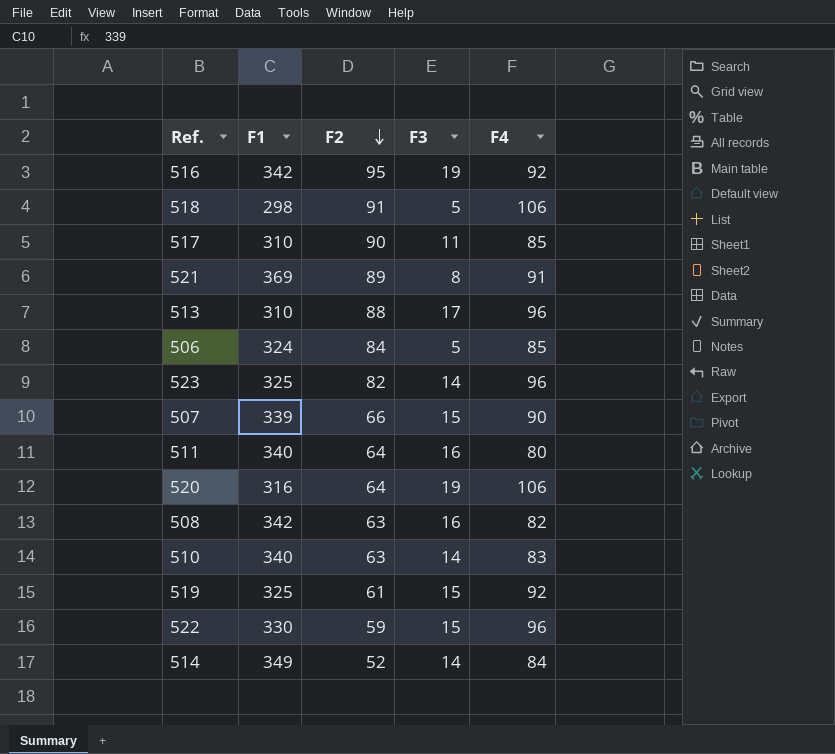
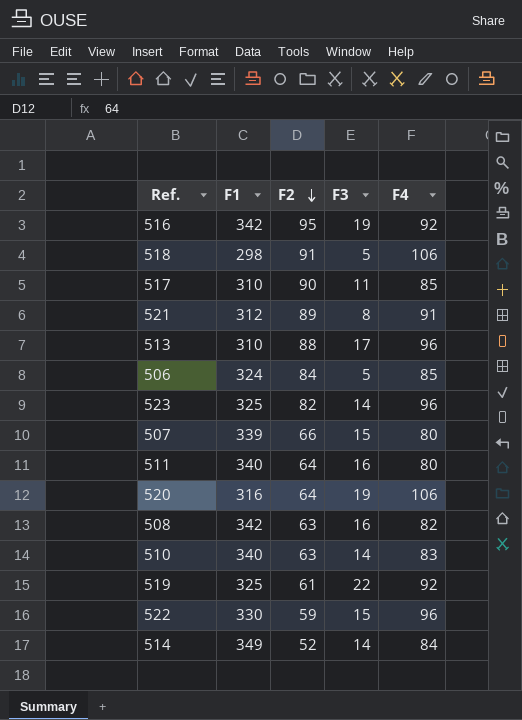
521 | F1: 369 -> 312
507 | F4: 90 -> 80
519 | F3: 15 -> 22

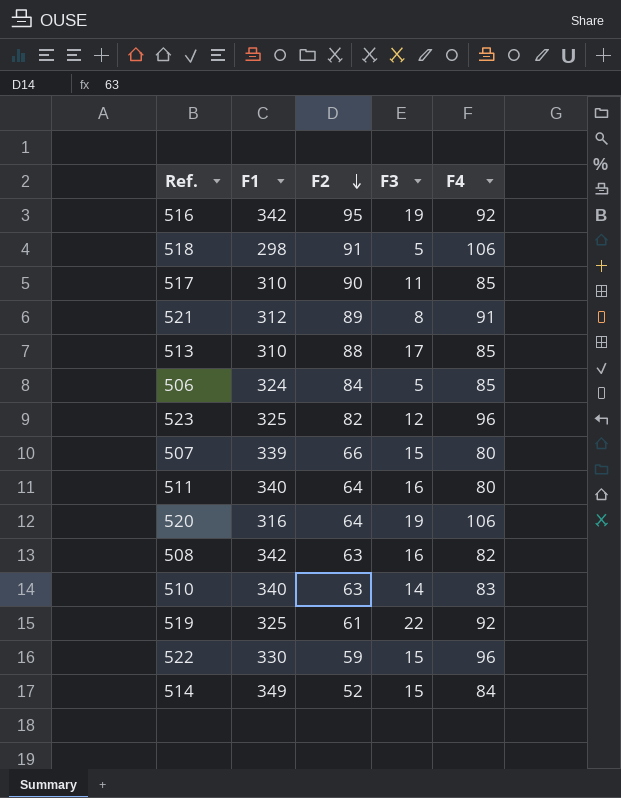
513 | F4: 96 -> 85
523 | F3: 14 -> 12
514 | F3: 14 -> 15

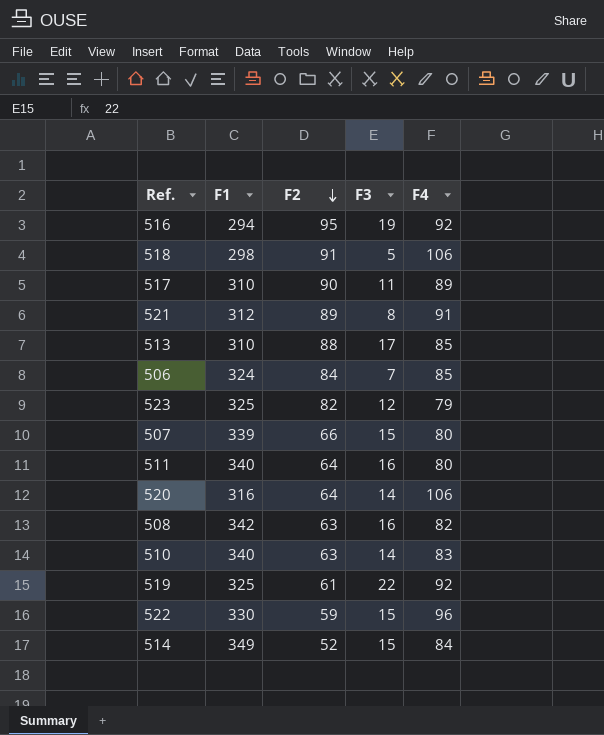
516 | F1: 342 -> 294
517 | F4: 85 -> 89
506 | F3: 5 -> 7
523 | F4: 96 -> 79
520 | F3: 19 -> 14

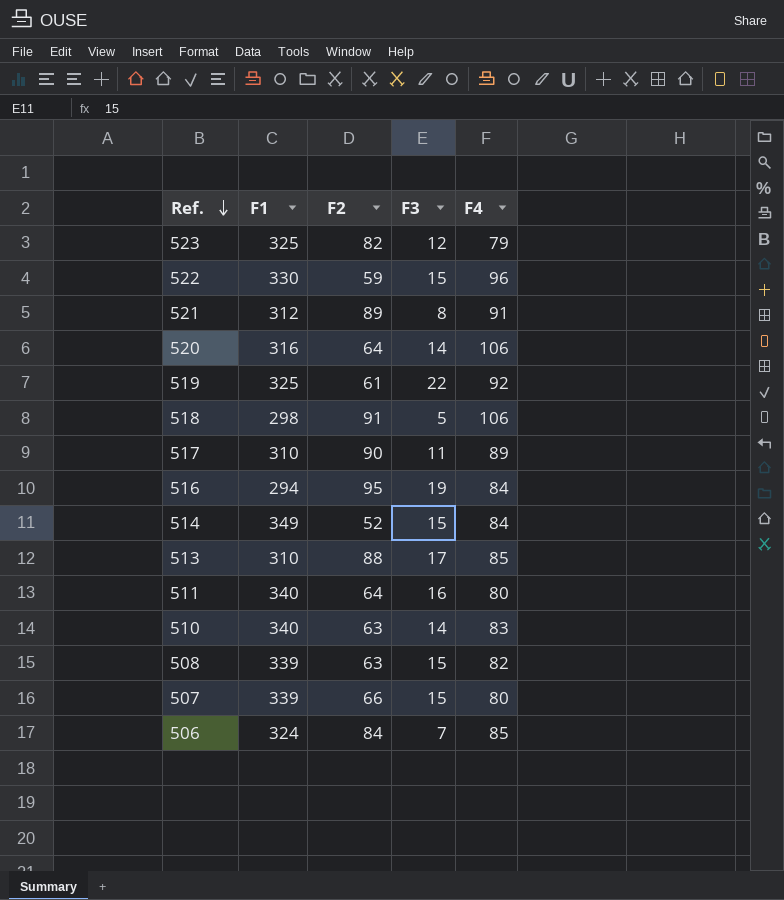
row order: F2 descending -> Ref. descending
516 | F4: 92 -> 84
508 | F1: 342 -> 339
508 | F3: 16 -> 15

